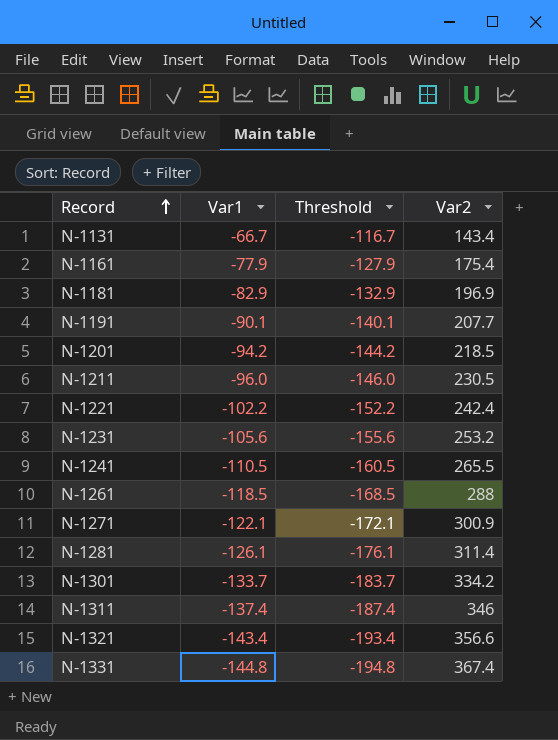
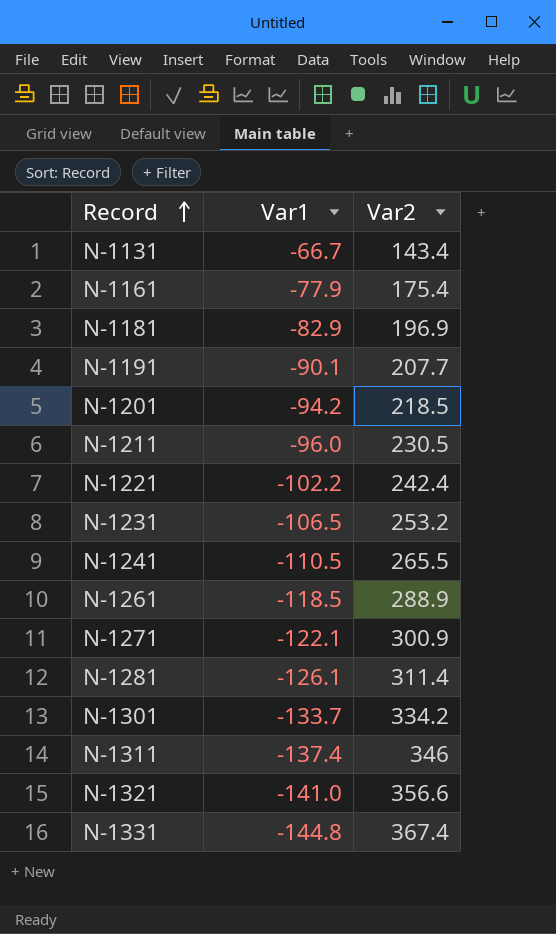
column Threshold | formula: [Var1] - 50 -> none
N-1231 | Var1: -105.6 -> -106.5
N-1261 | Var2: 288 -> 288.9
N-1321 | Var1: -143.4 -> -141.0

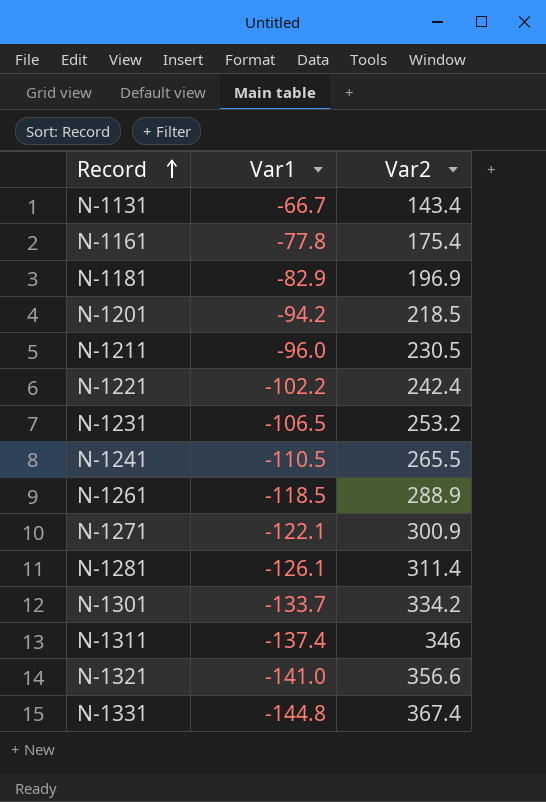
row N-1191: -90.1 | 207.7 -> none
N-1161 | Var1: -77.9 -> -77.8

